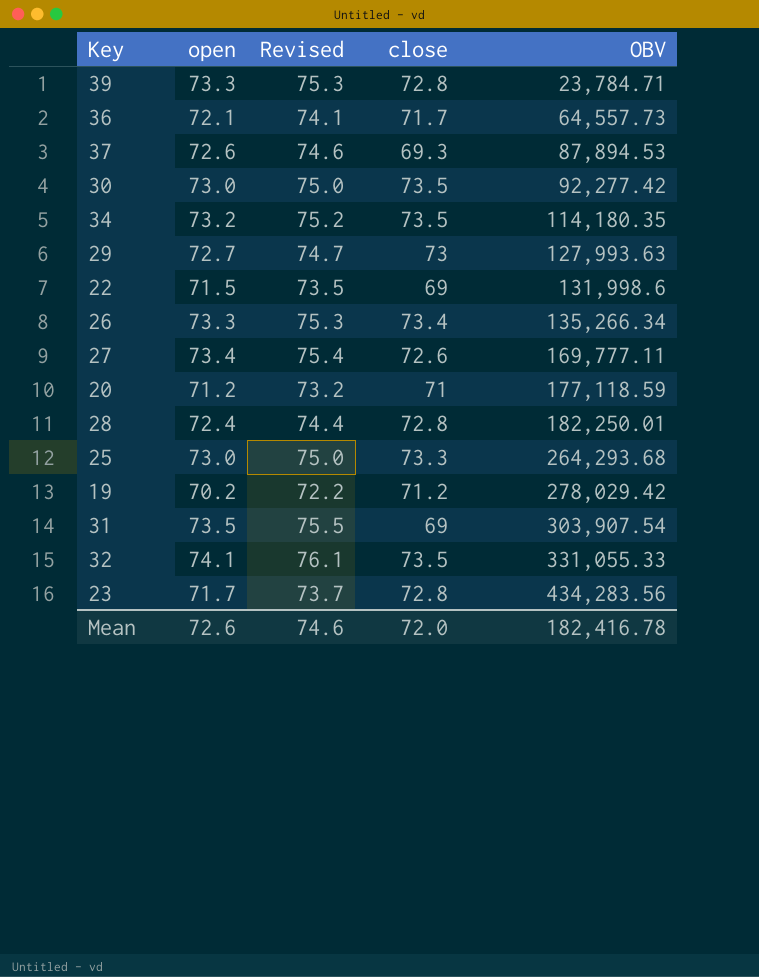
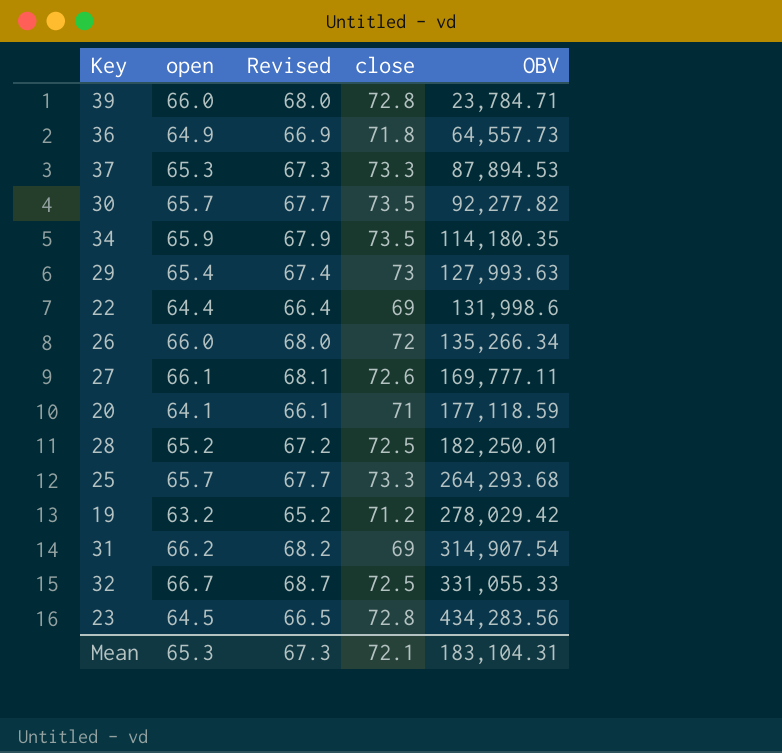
39 | open: 73.3 -> 66.0
39 | Revised: 75.3 -> 68.0
36 | open: 72.1 -> 64.9
36 | Revised: 74.1 -> 66.9
36 | close: 71.7 -> 71.8
37 | open: 72.6 -> 65.3
37 | Revised: 74.6 -> 67.3
37 | close: 69.3 -> 73.3
30 | open: 73.0 -> 65.7
30 | Revised: 75.0 -> 67.7
30 | OBV: 92,277.42 -> 92,277.82
34 | open: 73.2 -> 65.9
34 | Revised: 75.2 -> 67.9
29 | open: 72.7 -> 65.4
29 | Revised: 74.7 -> 67.4
22 | open: 71.5 -> 64.4
22 | Revised: 73.5 -> 66.4
26 | open: 73.3 -> 66.0
26 | Revised: 75.3 -> 68.0
26 | close: 73.4 -> 72
27 | open: 73.4 -> 66.1
27 | Revised: 75.4 -> 68.1
20 | open: 71.2 -> 64.1
20 | Revised: 73.2 -> 66.1
28 | open: 72.4 -> 65.2
28 | Revised: 74.4 -> 67.2
28 | close: 72.8 -> 72.5
25 | open: 73.0 -> 65.7
25 | Revised: 75.0 -> 67.7
19 | open: 70.2 -> 63.2
19 | Revised: 72.2 -> 65.2
31 | open: 73.5 -> 66.2
31 | Revised: 75.5 -> 68.2
31 | OBV: 303,907.54 -> 314,907.54
32 | open: 74.1 -> 66.7
32 | Revised: 76.1 -> 68.7
32 | close: 73.5 -> 72.5
23 | open: 71.7 -> 64.5
23 | Revised: 73.7 -> 66.5
Mean | open: 72.6 -> 65.3
Mean | Revised: 74.6 -> 67.3
Mean | close: 72.0 -> 72.1
Mean | OBV: 182,416.78 -> 183,104.31

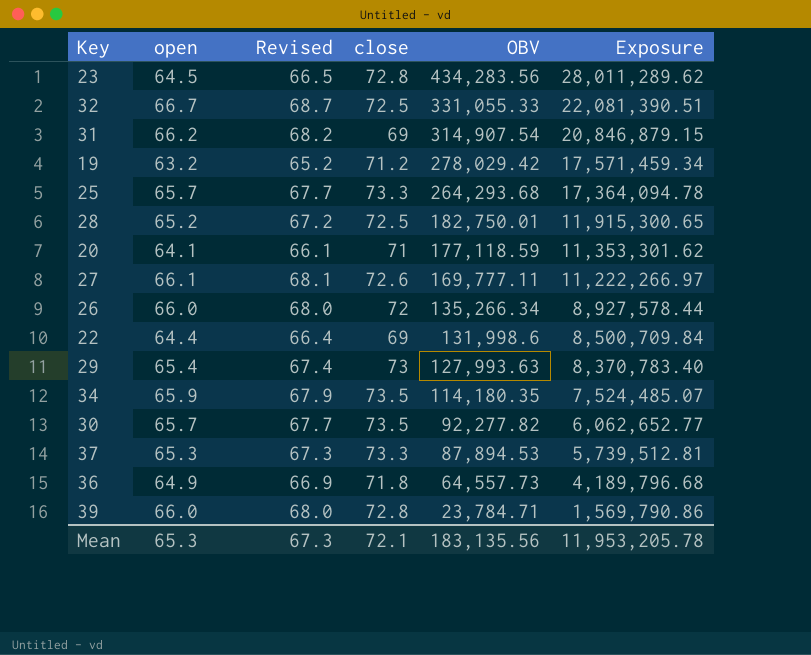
row order: OBV ascending -> OBV descending
column Exposure | formula: none -> [open] * [OBV]
28 | OBV: 182,250.01 -> 182,750.01
Mean | OBV: 183,104.31 -> 183,135.56

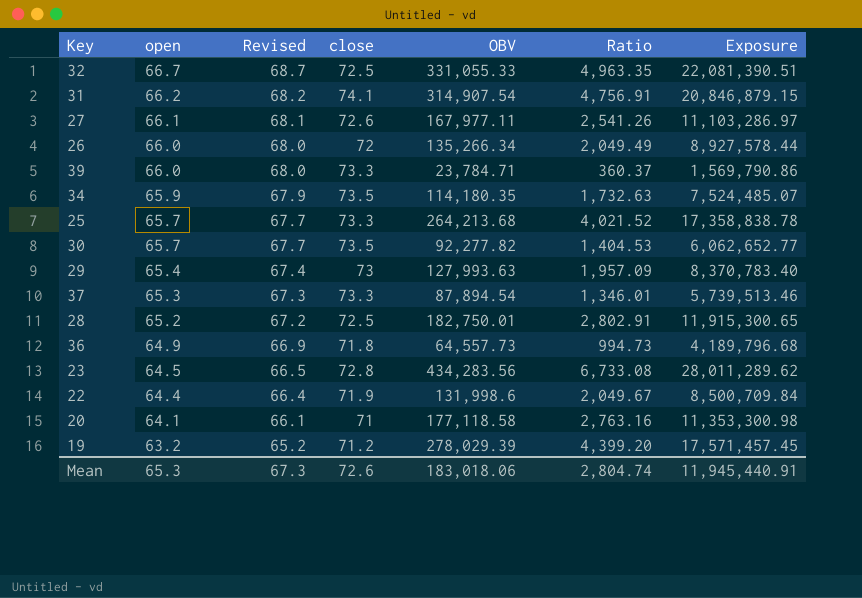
row order: OBV descending -> open descending
column Ratio | formula: none -> [OBV] / [open]
31 | close: 69 -> 74.1
27 | OBV: 169,777.11 -> 167,977.11
27 | Exposure: 11,222,266.97 -> 11,103,286.97
39 | close: 72.8 -> 73.3
25 | OBV: 264,293.68 -> 264,213.68
25 | Exposure: 17,364,094.78 -> 17,358,838.78
37 | OBV: 87,894.53 -> 87,894.54
37 | Exposure: 5,739,512.81 -> 5,739,513.46
22 | close: 69 -> 71.9
20 | OBV: 177,118.59 -> 177,118.58
20 | Exposure: 11,353,301.62 -> 11,353,300.98
19 | OBV: 278,029.42 -> 278,029.39
19 | Exposure: 17,571,459.34 -> 17,571,457.45
Mean | close: 72.1 -> 72.6
Mean | OBV: 183,135.56 -> 183,018.06
Mean | Exposure: 11,953,205.78 -> 11,945,440.91

